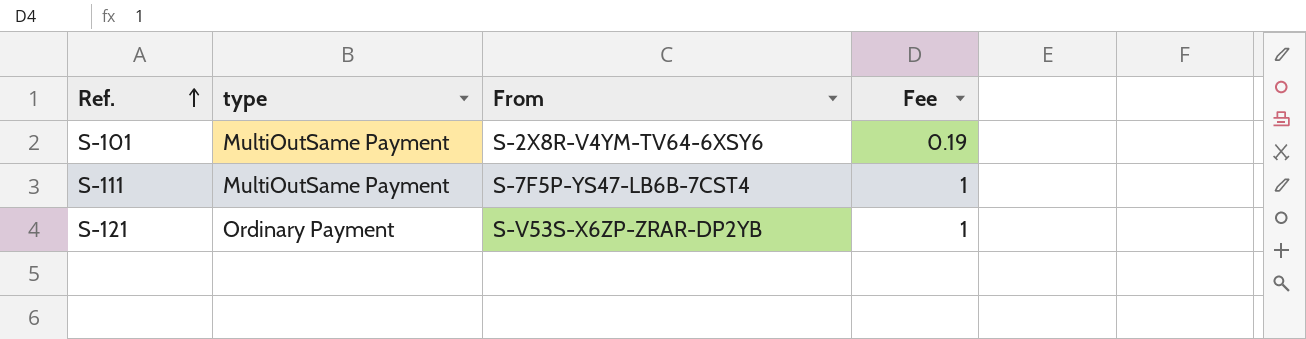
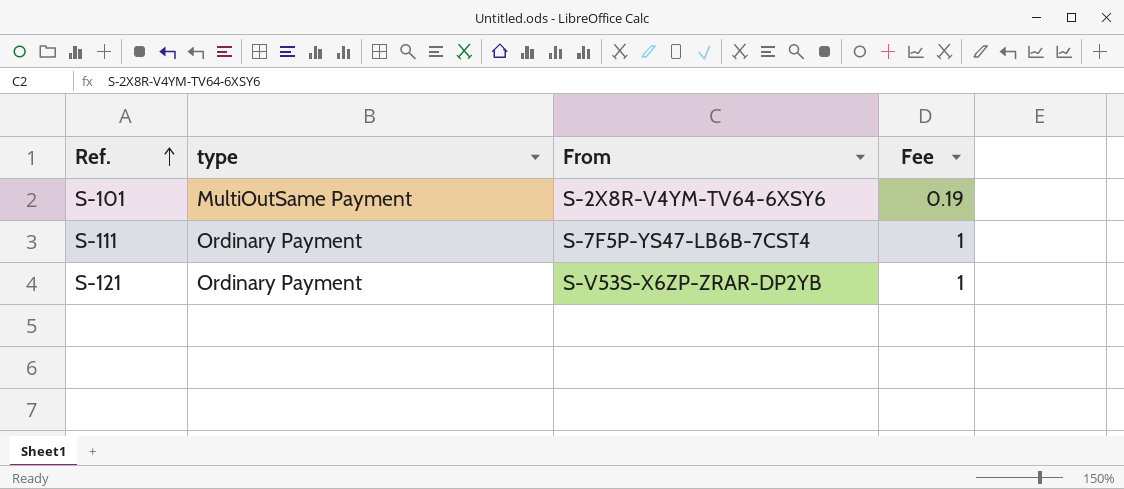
S-111 | type: MultiOutSame Payment -> Ordinary Payment

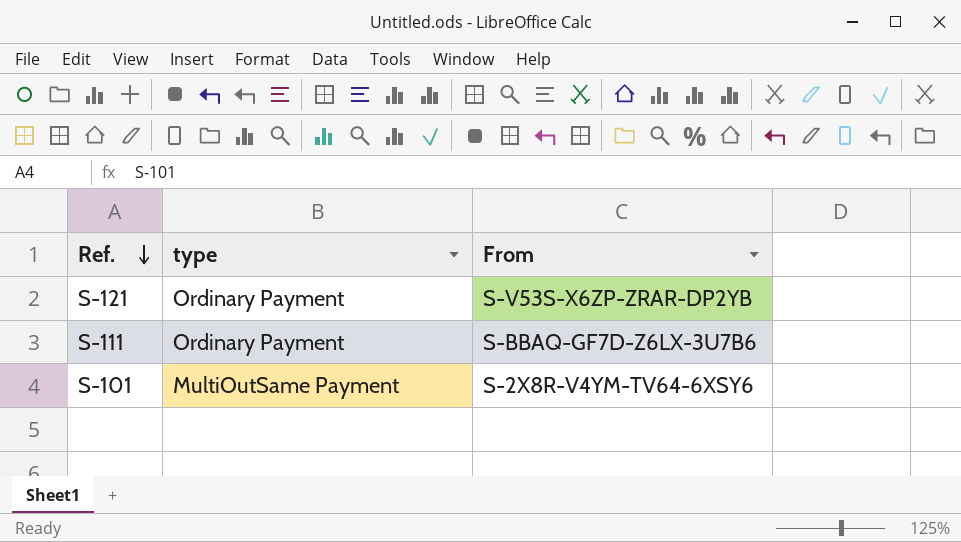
row order: Ref. ascending -> Ref. descending
column Fee | position: 4 -> none
S-111 | From: S-7F5P-YS47-LB6B-7CST4 -> S-BBAQ-GF7D-Z6LX-3U7B6

